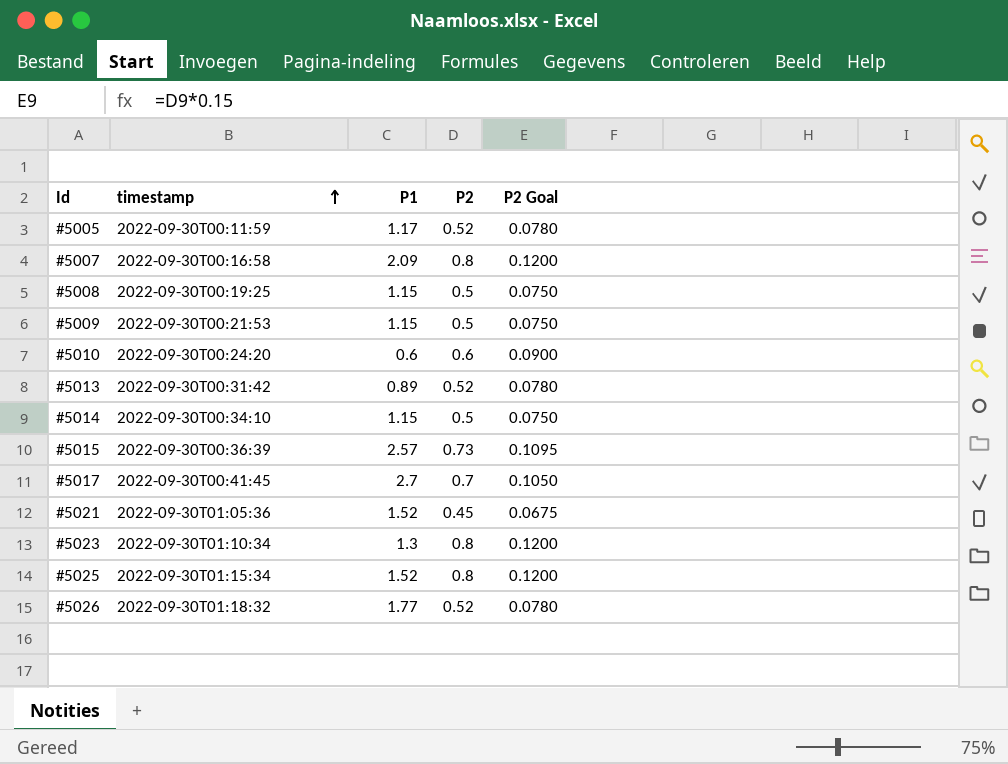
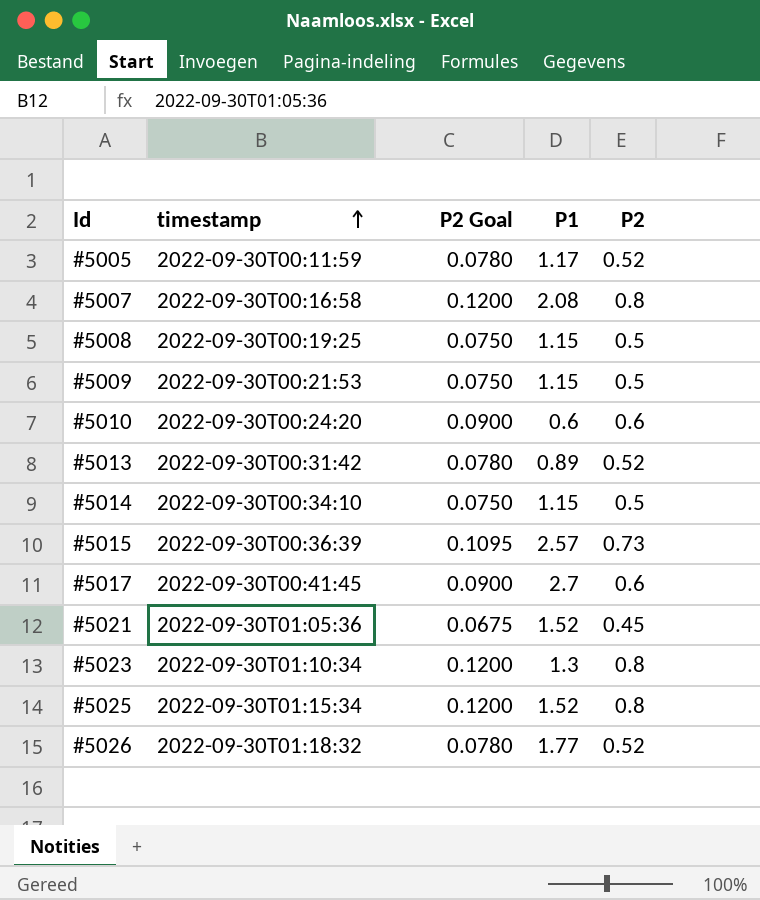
column P2 Goal | position: 5 -> 3
#5007 | P1: 2.09 -> 2.08
#5017 | P2 Goal: 0.1050 -> 0.0900
#5017 | P2: 0.7 -> 0.6

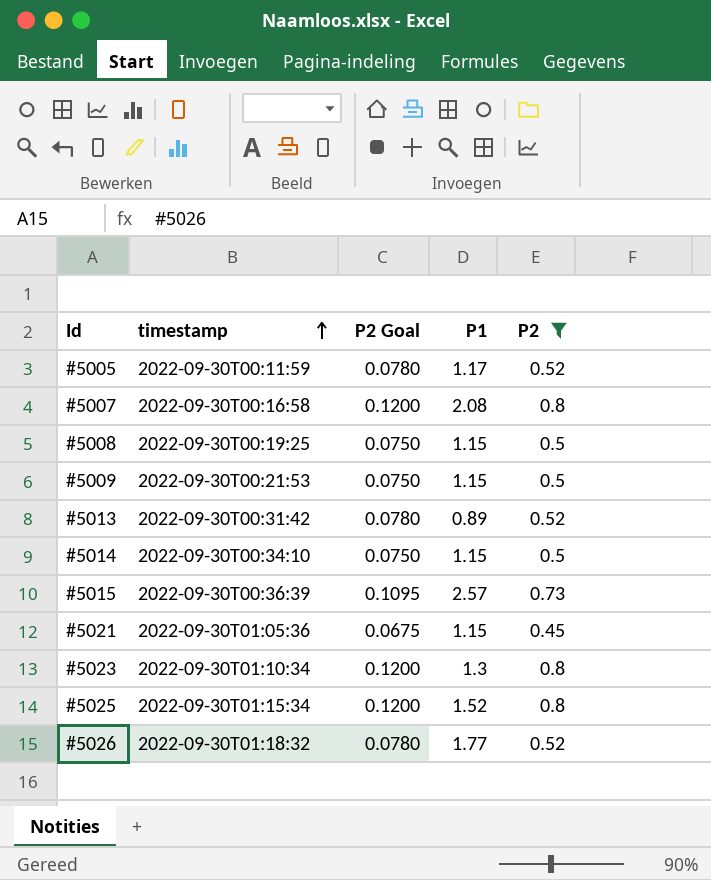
filter: none -> P2 != 0.6
#5021 | P1: 1.52 -> 1.15

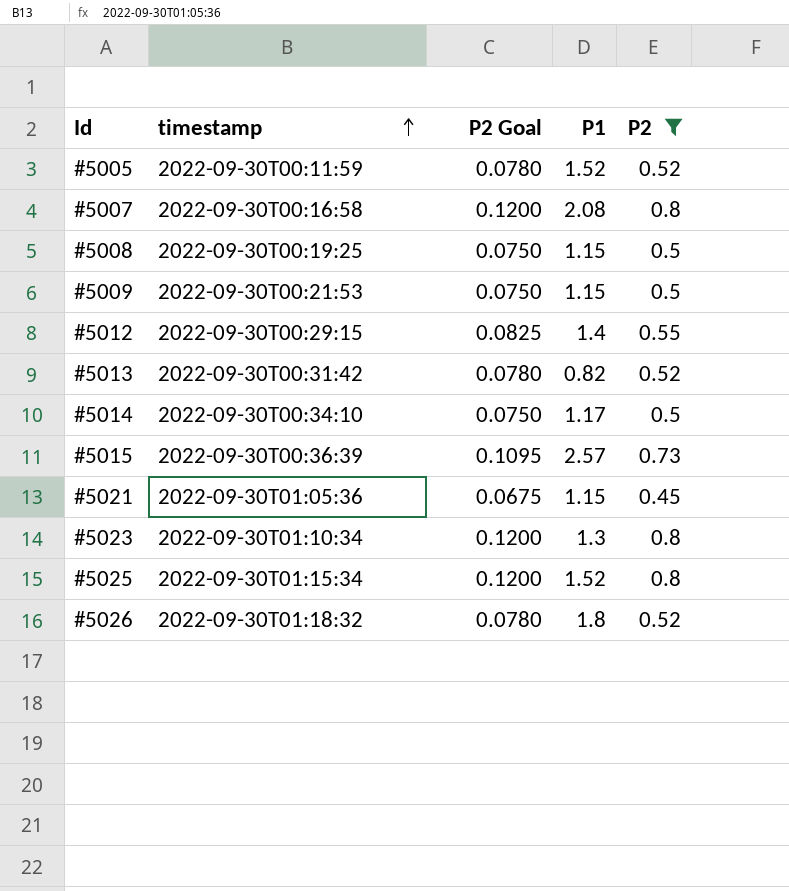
#5005 | P1: 1.17 -> 1.52
row #5012: none -> 2022-09-30T00:29:15 | 0.0825 | 1.4 | 0.55
#5013 | P1: 0.89 -> 0.82
#5014 | P1: 1.15 -> 1.17
#5026 | P1: 1.77 -> 1.8

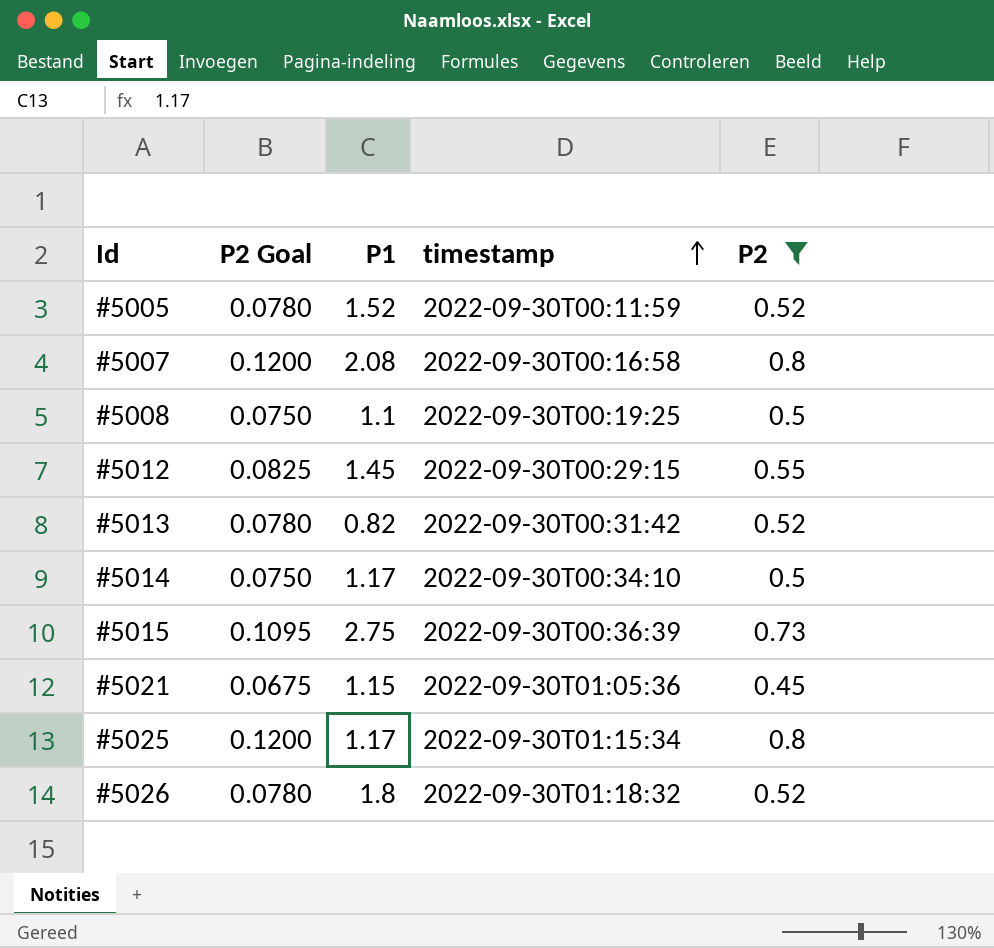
column timestamp | position: 2 -> 4
row #5009: 2022-09-30T00:21:53 | 0.0750 | 1.15 | 0.5 -> none
row #5023: 2022-09-30T01:10:34 | 0.1200 | 1.3 | 0.8 -> none
#5008 | P1: 1.15 -> 1.1
#5012 | P1: 1.4 -> 1.45
#5015 | P1: 2.57 -> 2.75
#5025 | P1: 1.52 -> 1.17

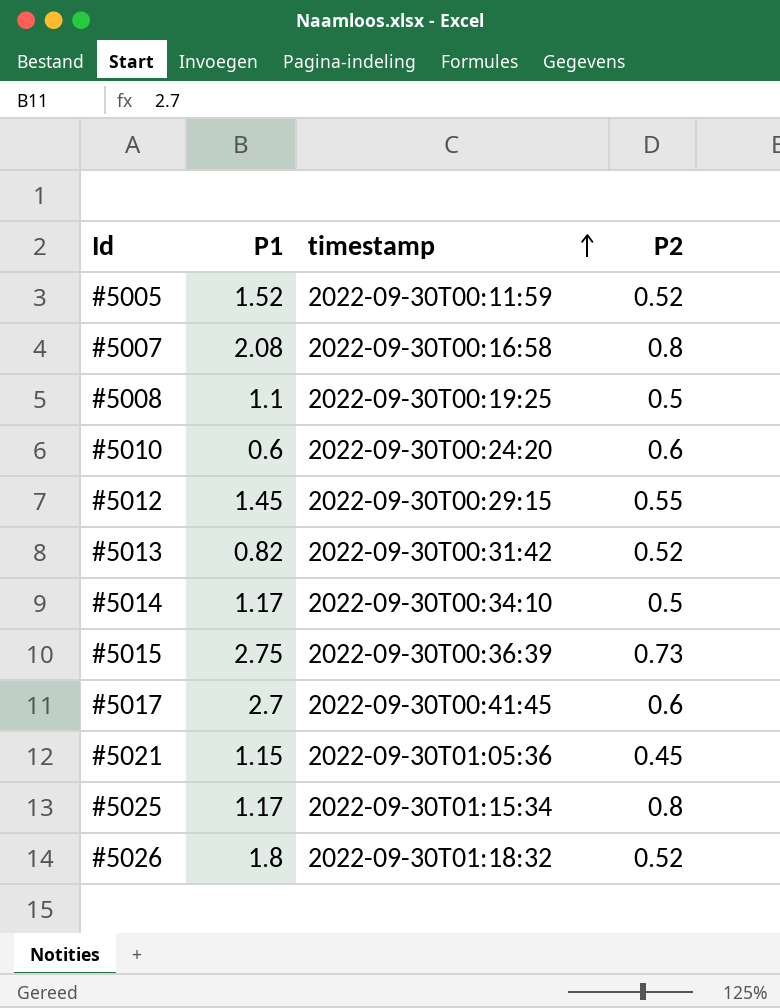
filter: P2 != 0.6 -> none
column P2 Goal | formula: [P2] * 0.15 -> none

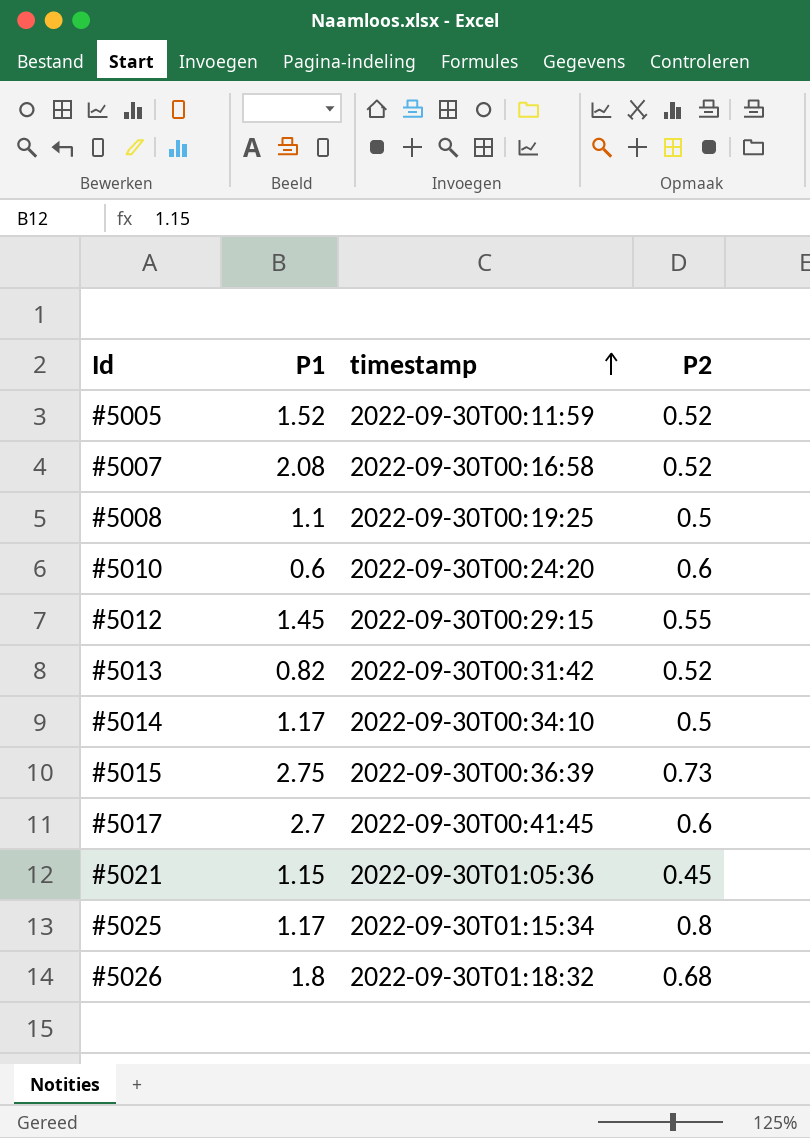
#5007 | P2: 0.8 -> 0.52
#5026 | P2: 0.52 -> 0.68

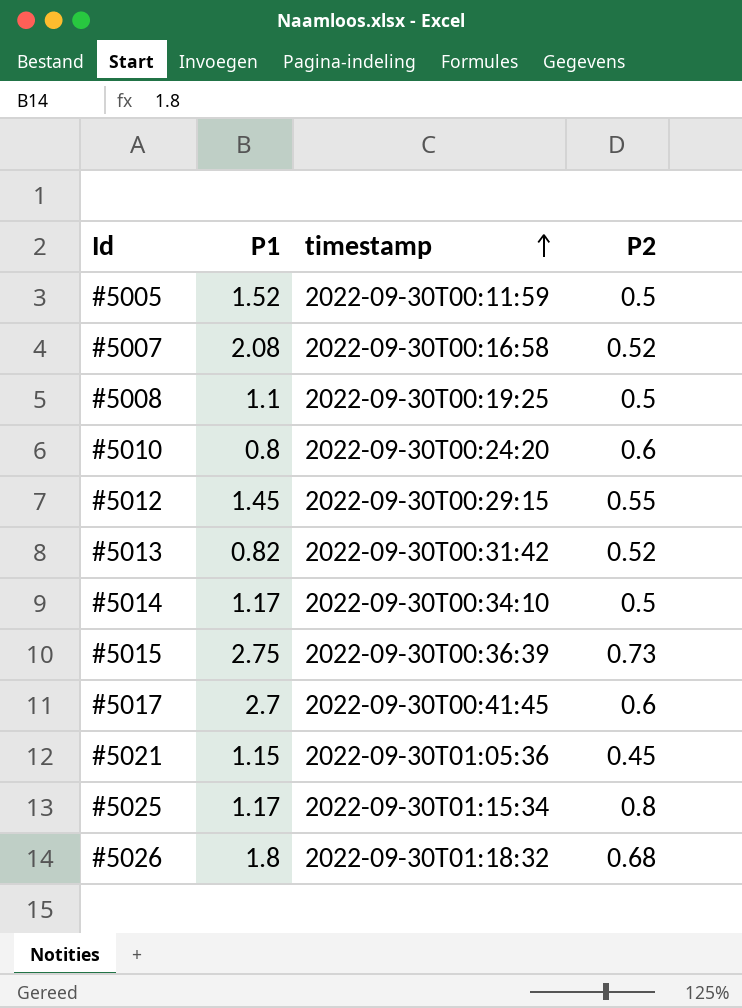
#5005 | P2: 0.52 -> 0.5
#5010 | P1: 0.6 -> 0.8

